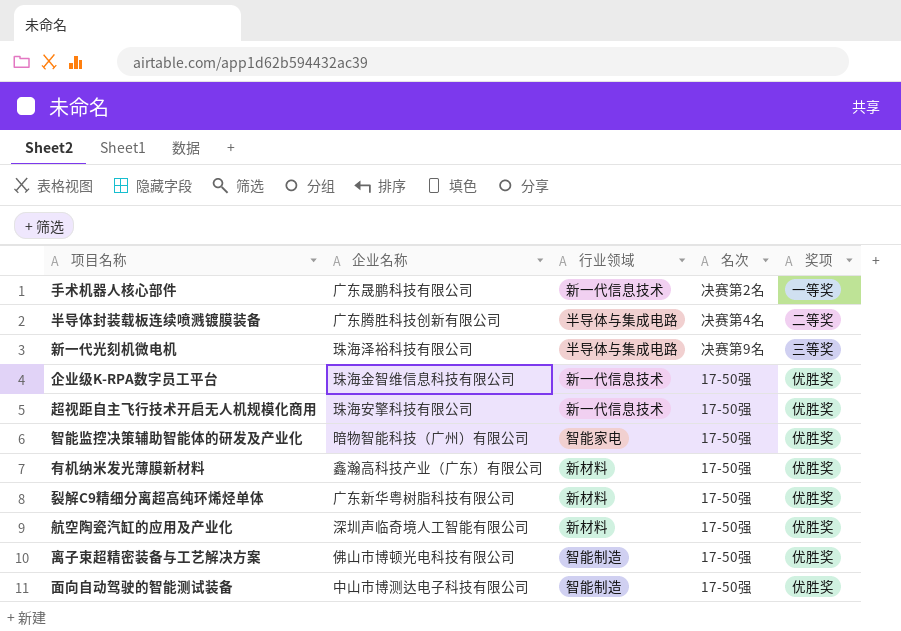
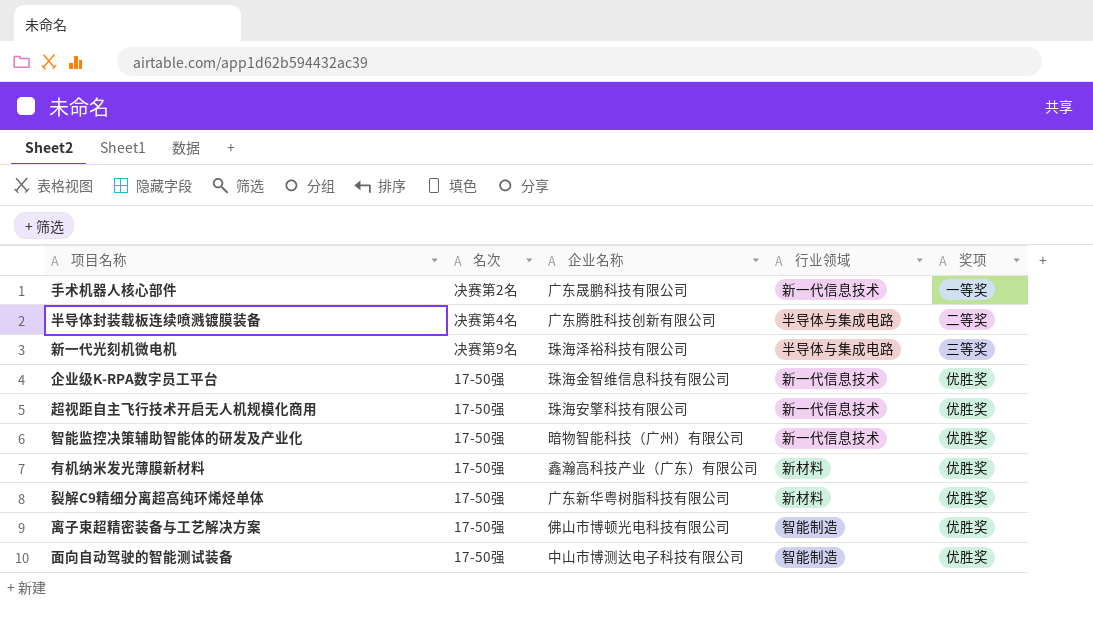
column 名次 | position: 4 -> 2
row 航空陶瓷汽缸的应用及产业化: 深圳声临奇境人工智能有限公司 | 新材料 | 17-50强 | 优胜奖 -> none
智能监控决策辅助智能体的研发及产业化 | 行业领域: 智能家电 -> 新一代信息技术

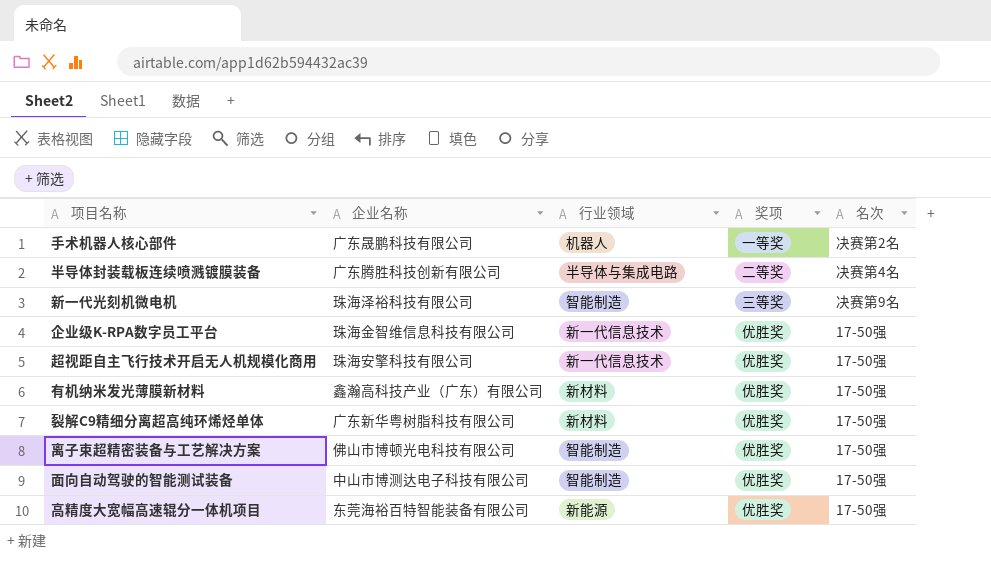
column 名次 | position: 2 -> 5
row 智能监控决策辅助智能体的研发及产业化: 17-50强 | 暗物智能科技（广州）有限公司 | 新一代信息技术 | 优胜奖 -> none
手术机器人核心部件 | 行业领域: 新一代信息技术 -> 机器人
新一代光刻机微电机 | 行业领域: 半导体与集成电路 -> 智能制造
row 高精度大宽幅高速辊分一体机项目: none -> 东莞海裕百特智能装备有限公司 | 新能源 | 优胜奖 | 17-50强

